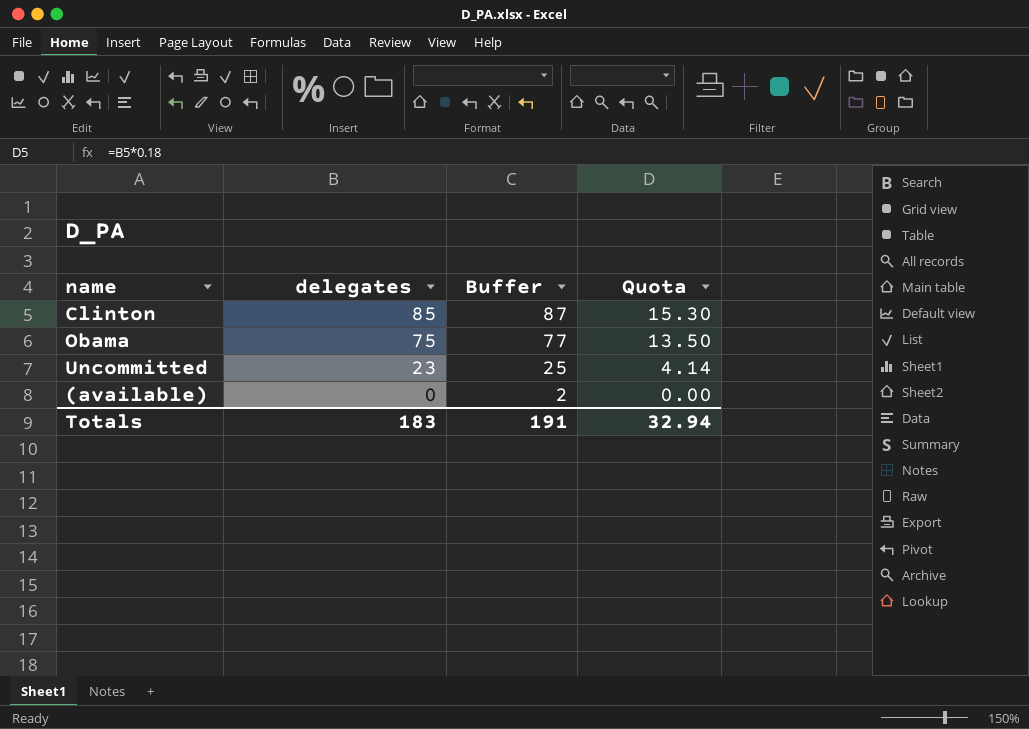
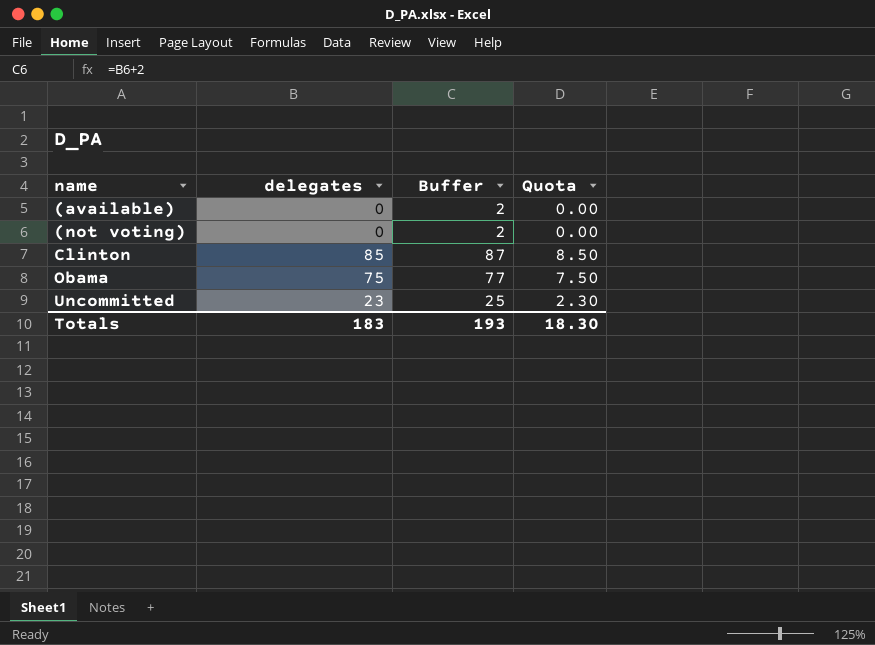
row order: delegates descending -> name ascending
column Quota | formula: [delegates] * 0.18 -> [delegates] * 0.1
row (not voting): none -> 0 | 2 | 0.00
Totals | Buffer: 191 -> 193
Totals | Quota: 32.94 -> 18.30

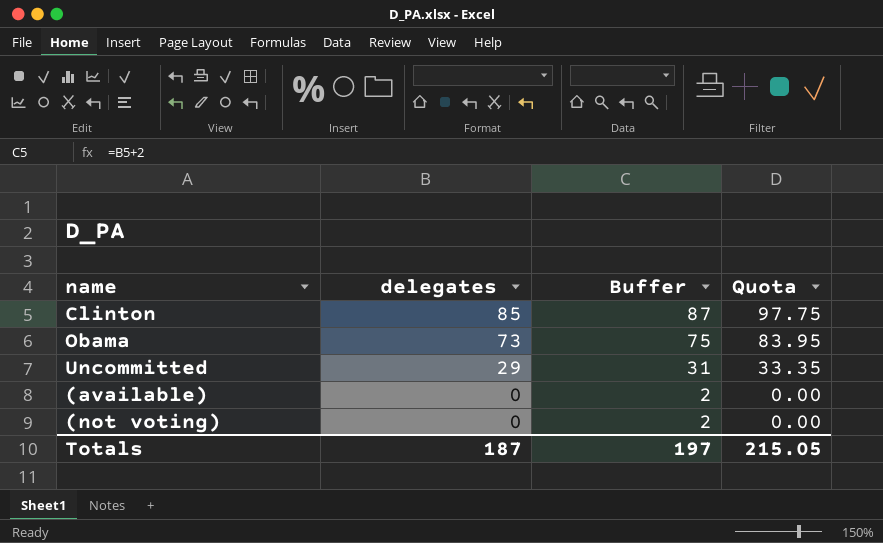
row order: name ascending -> delegates descending
column Quota | formula: [delegates] * 0.1 -> [delegates] * 1.15
Obama | delegates: 75 -> 73
Obama | Buffer: 77 -> 75
Uncommitted | delegates: 23 -> 29
Uncommitted | Buffer: 25 -> 31
Totals | delegates: 183 -> 187
Totals | Buffer: 193 -> 197
Totals | Quota: 18.30 -> 215.05

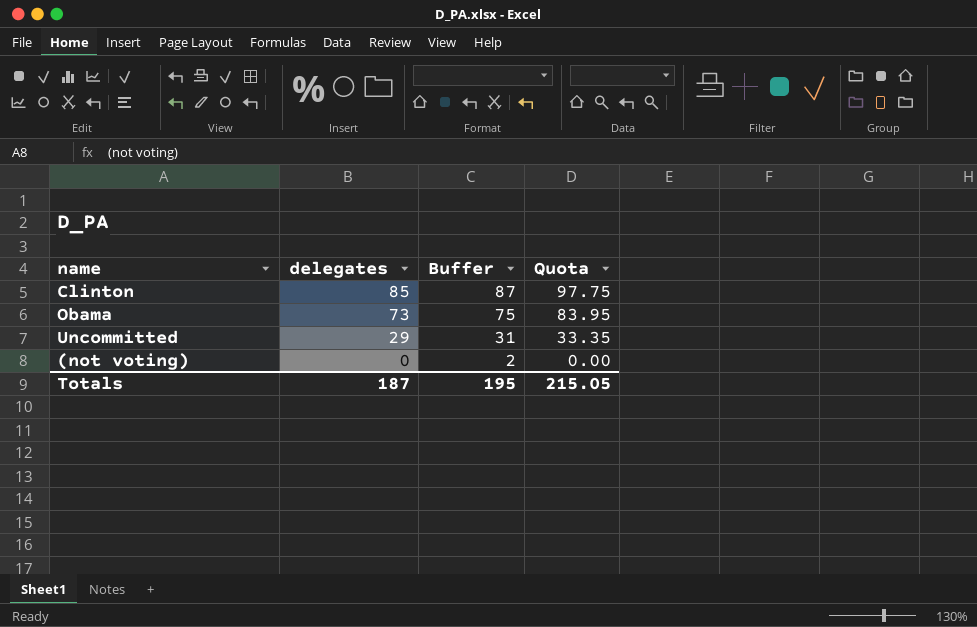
row (available): 0 | 2 | 0.00 -> none
Totals | Buffer: 197 -> 195

